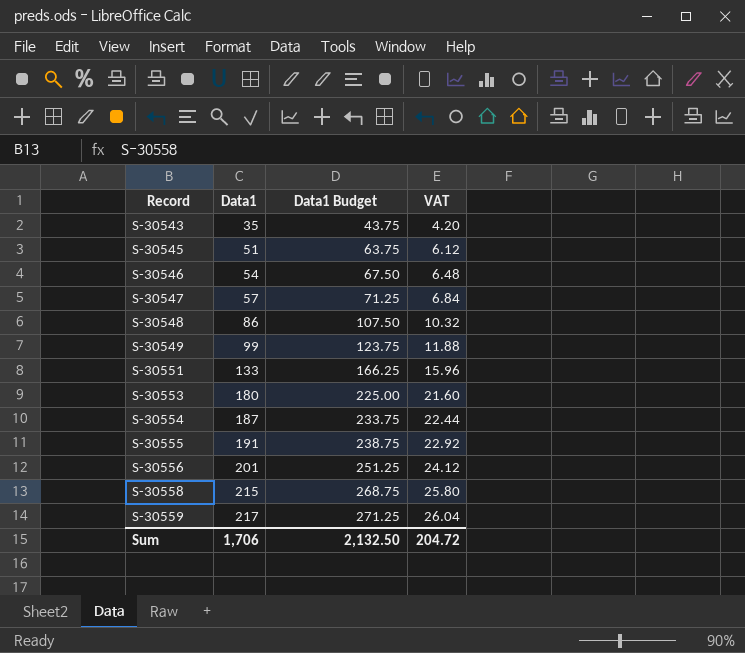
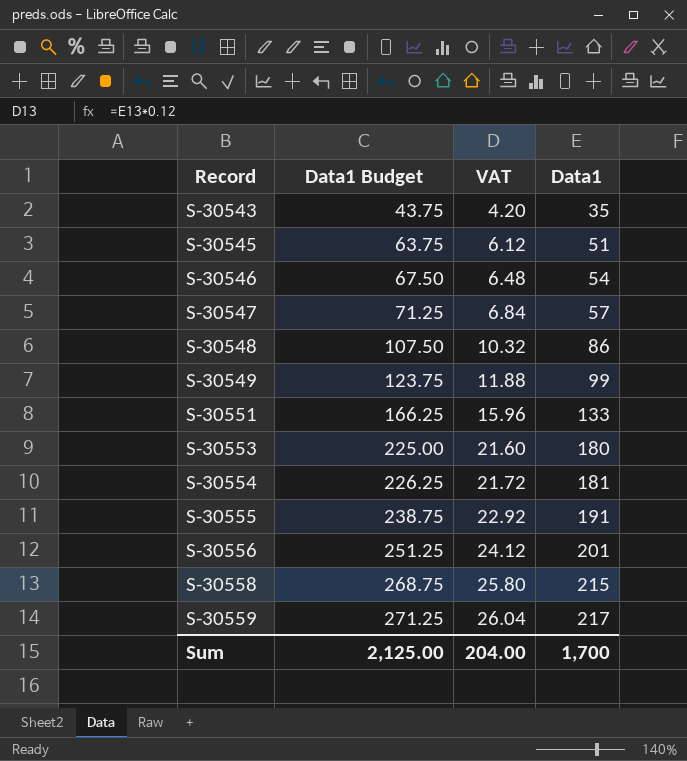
column Data1 | position: 2 -> 4
S-30554 | Data1 Budget: 233.75 -> 226.25
S-30554 | VAT: 22.44 -> 21.72
S-30554 | Data1: 187 -> 181
Sum | Data1 Budget: 2,132.50 -> 2,125.00
Sum | VAT: 204.72 -> 204.00
Sum | Data1: 1,706 -> 1,700

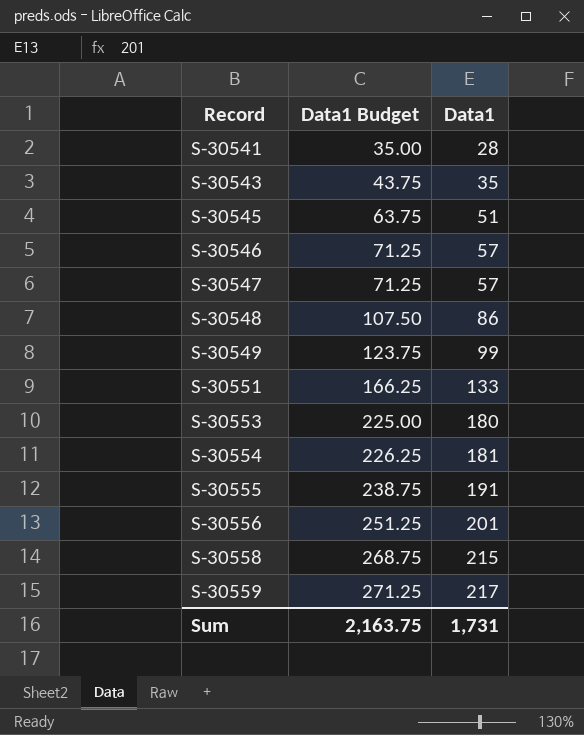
column VAT | formula: [Data1] * 0.12 -> none
row S-30541: none -> 35.00 | 28
S-30546 | Data1 Budget: 67.50 -> 71.25
S-30546 | Data1: 54 -> 57
Sum | Data1 Budget: 2,125.00 -> 2,163.75
Sum | Data1: 1,700 -> 1,731

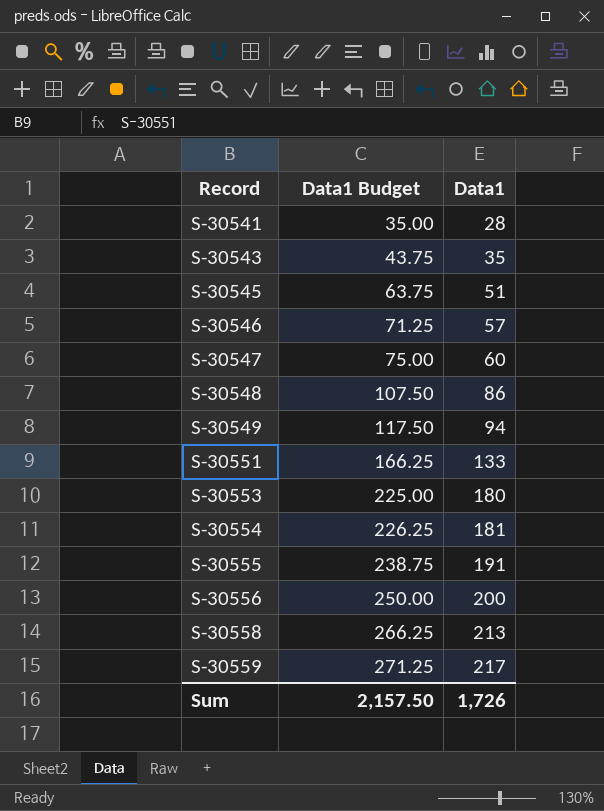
S-30547 | Data1 Budget: 71.25 -> 75.00
S-30547 | Data1: 57 -> 60
S-30549 | Data1 Budget: 123.75 -> 117.50
S-30549 | Data1: 99 -> 94
S-30556 | Data1 Budget: 251.25 -> 250.00
S-30556 | Data1: 201 -> 200
S-30558 | Data1 Budget: 268.75 -> 266.25
S-30558 | Data1: 215 -> 213
Sum | Data1 Budget: 2,163.75 -> 2,157.50
Sum | Data1: 1,731 -> 1,726

